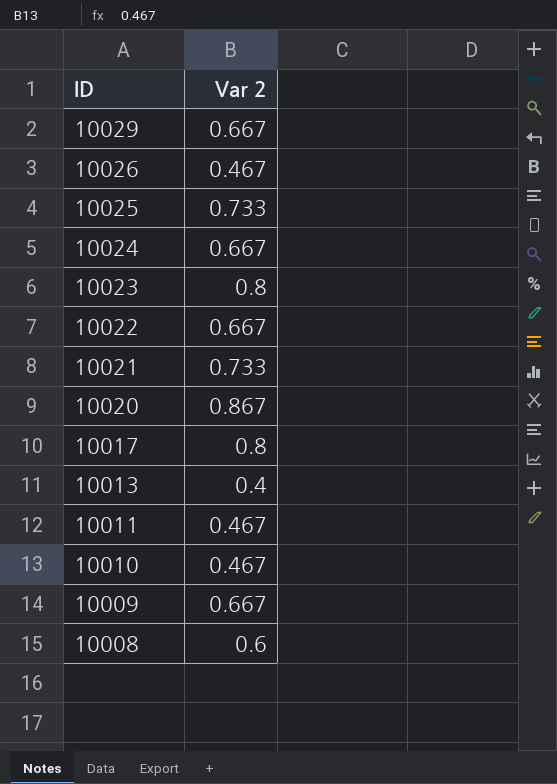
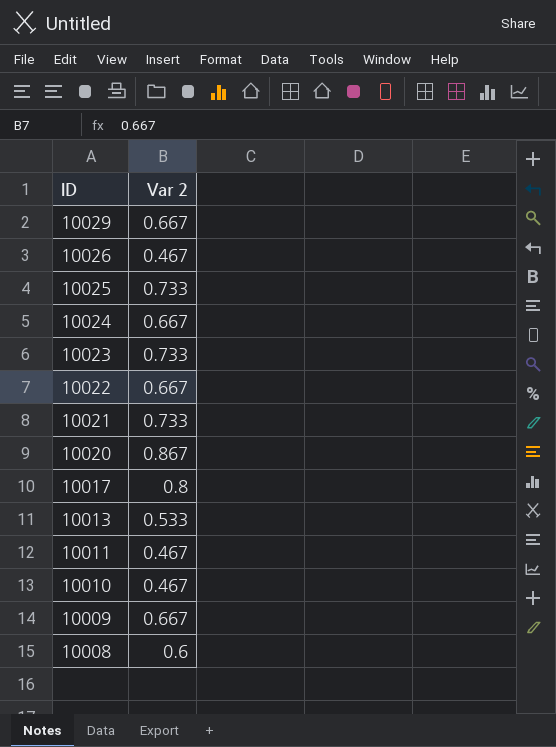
10023 | Var 2: 0.8 -> 0.733
10013 | Var 2: 0.4 -> 0.533

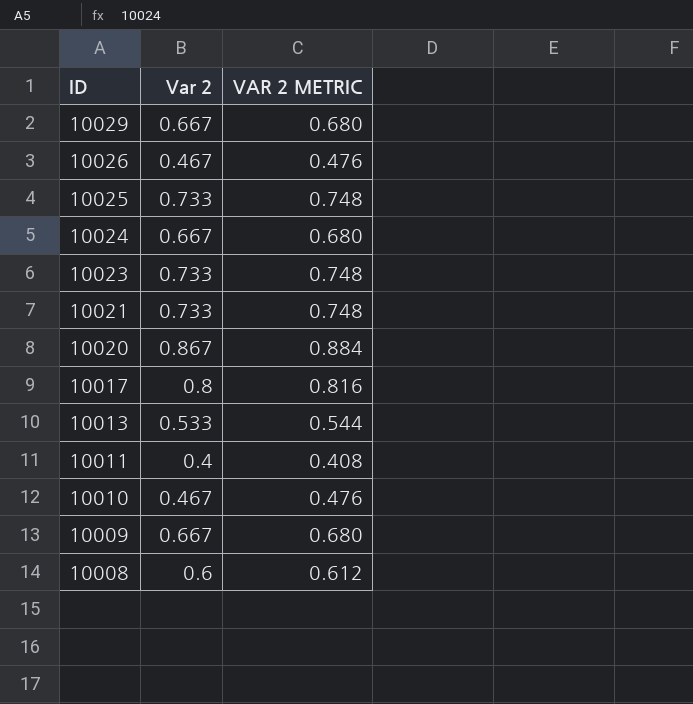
column VAR 2 METRIC | formula: none -> [Var 2] * 1.02
row 10022: 0.667 -> none
10011 | Var 2: 0.467 -> 0.4

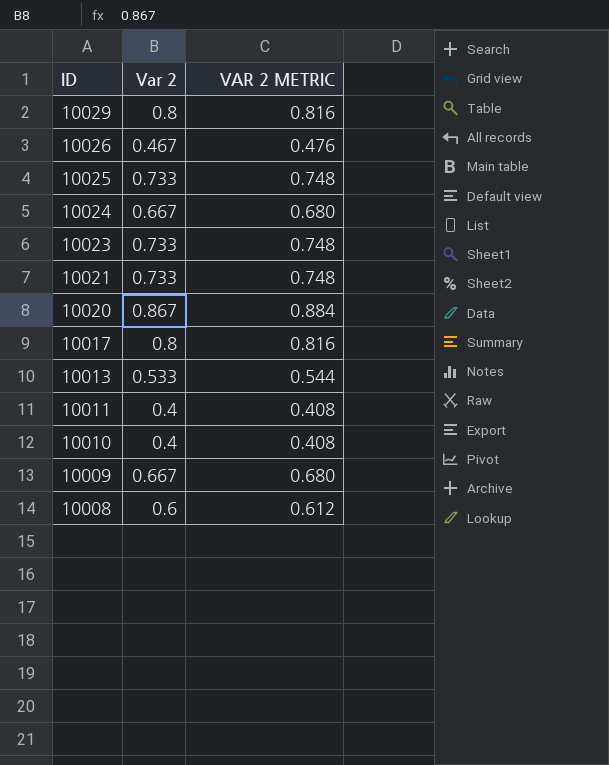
10029 | Var 2: 0.667 -> 0.8
10029 | VAR 2 METRIC: 0.680 -> 0.816
10010 | Var 2: 0.467 -> 0.4
10010 | VAR 2 METRIC: 0.476 -> 0.408

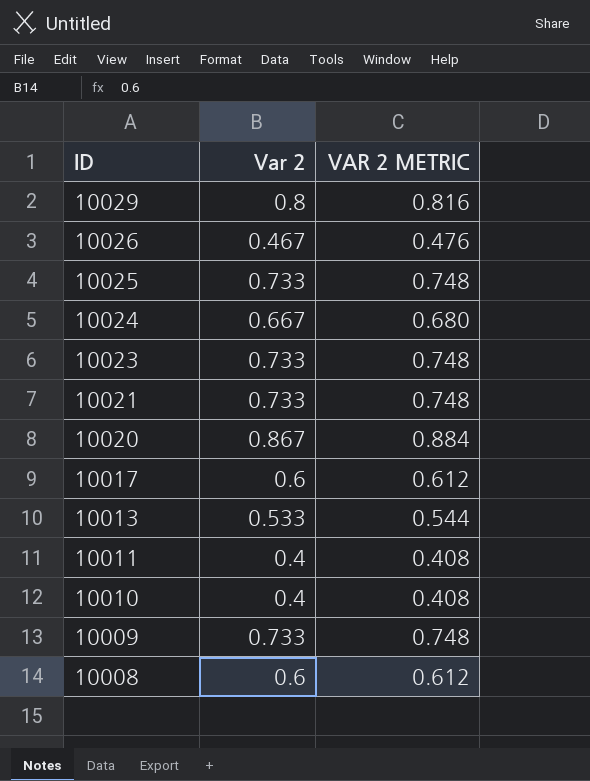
10017 | Var 2: 0.8 -> 0.6
10017 | VAR 2 METRIC: 0.816 -> 0.612
10009 | Var 2: 0.667 -> 0.733
10009 | VAR 2 METRIC: 0.680 -> 0.748

